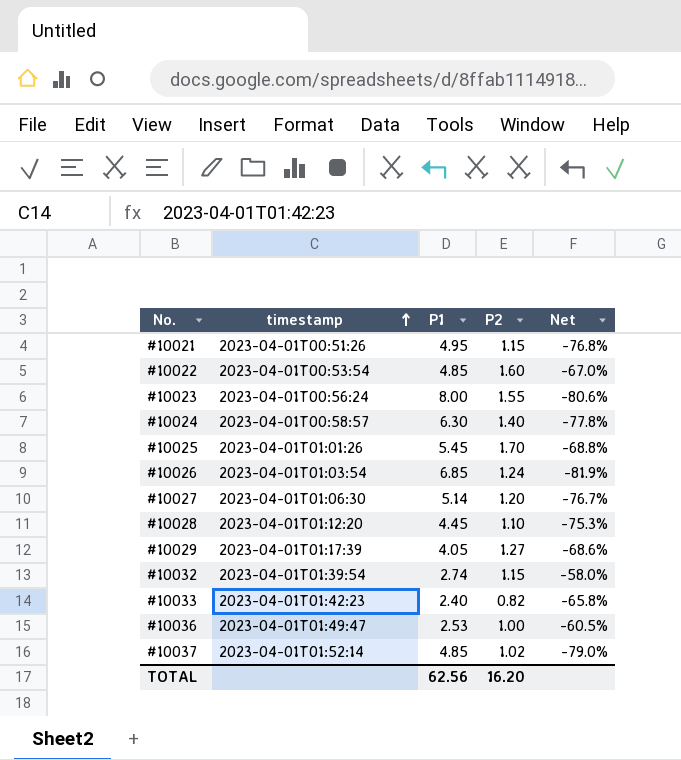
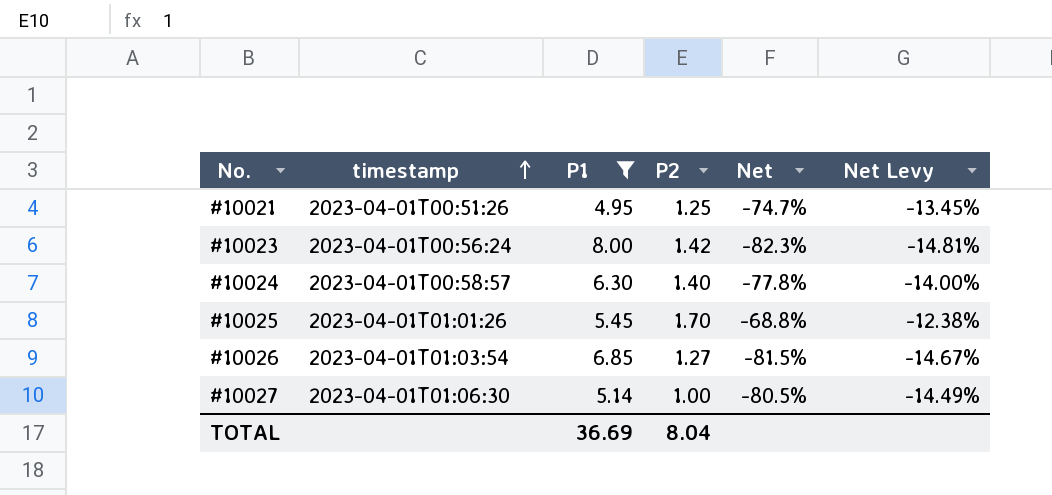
filter: none -> P1 >= 4.95
column Net Levy | formula: none -> [Net] * 0.18
#10021 | P2: 1.15 -> 1.25
#10021 | Net: -76.8% -> -74.7%
#10023 | P2: 1.55 -> 1.42
#10023 | Net: -80.6% -> -82.3%
#10026 | P2: 1.24 -> 1.27
#10026 | Net: -81.9% -> -81.5%
#10027 | P2: 1.20 -> 1.00
#10027 | Net: -76.7% -> -80.5%
TOTAL | P1: 62.56 -> 36.69
TOTAL | P2: 16.20 -> 8.04

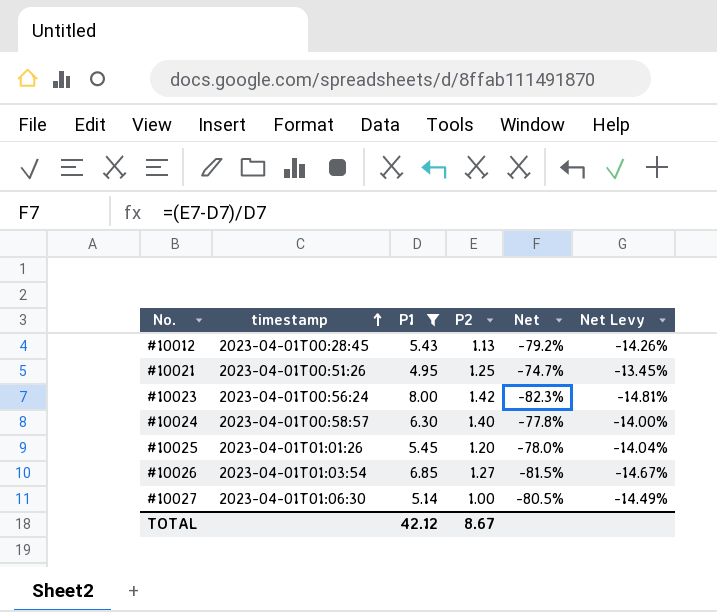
row #10012: none -> 2023-04-01T00:28:45 | 5.43 | 1.13 | -79.2% | -14.26%
#10025 | P2: 1.70 -> 1.20
#10025 | Net: -68.8% -> -78.0%
#10025 | Net Levy: -12.38% -> -14.04%
TOTAL | P1: 36.69 -> 42.12
TOTAL | P2: 8.04 -> 8.67

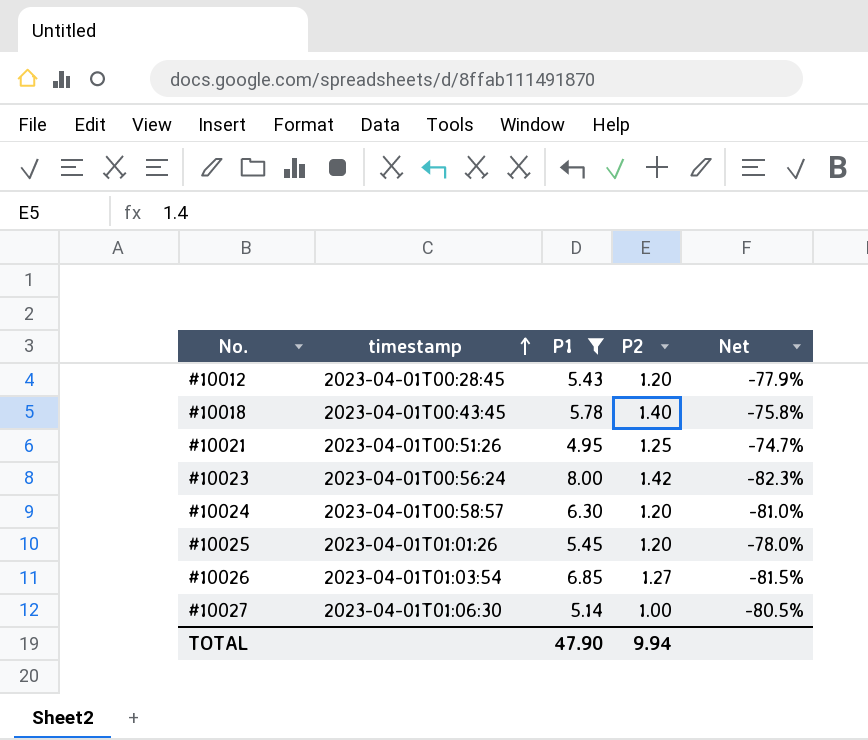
column Net Levy | formula: [Net] * 0.18 -> none
#10012 | P2: 1.13 -> 1.20
#10012 | Net: -79.2% -> -77.9%
row #10018: none -> 2023-04-01T00:43:45 | 5.78 | 1.40 | -75.8%
#10024 | P2: 1.40 -> 1.20
#10024 | Net: -77.8% -> -81.0%
TOTAL | P1: 42.12 -> 47.90
TOTAL | P2: 8.67 -> 9.94

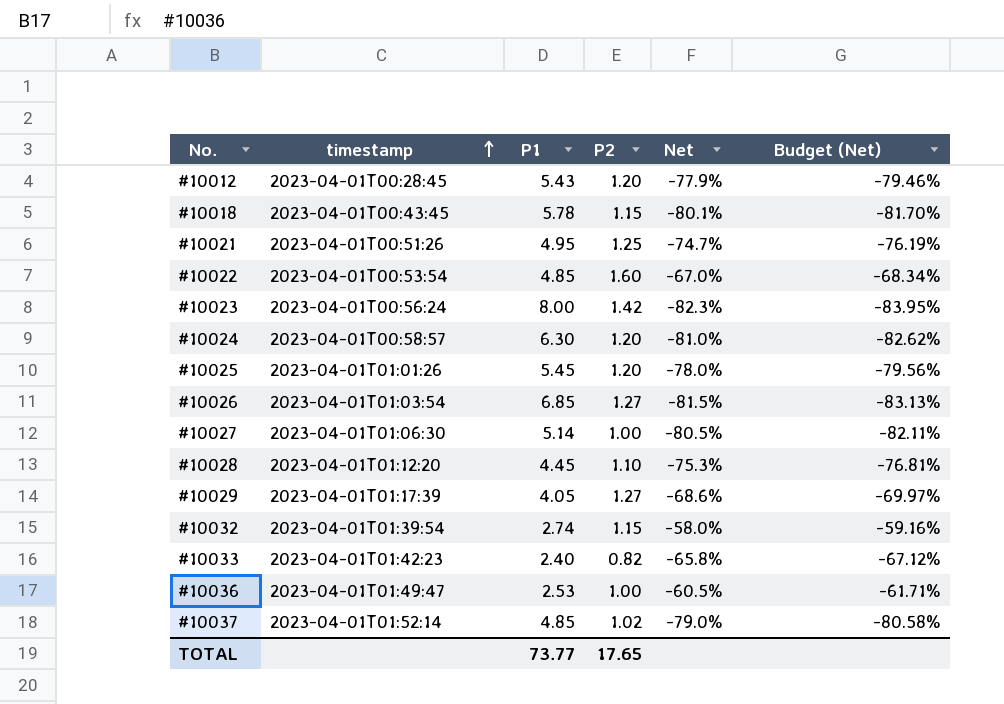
filter: P1 >= 4.95 -> none
column Budget (Net) | formula: none -> [Net] * 1.02
#10018 | P2: 1.40 -> 1.15
#10018 | Net: -75.8% -> -80.1%
TOTAL | P1: 47.90 -> 73.77
TOTAL | P2: 9.94 -> 17.65

